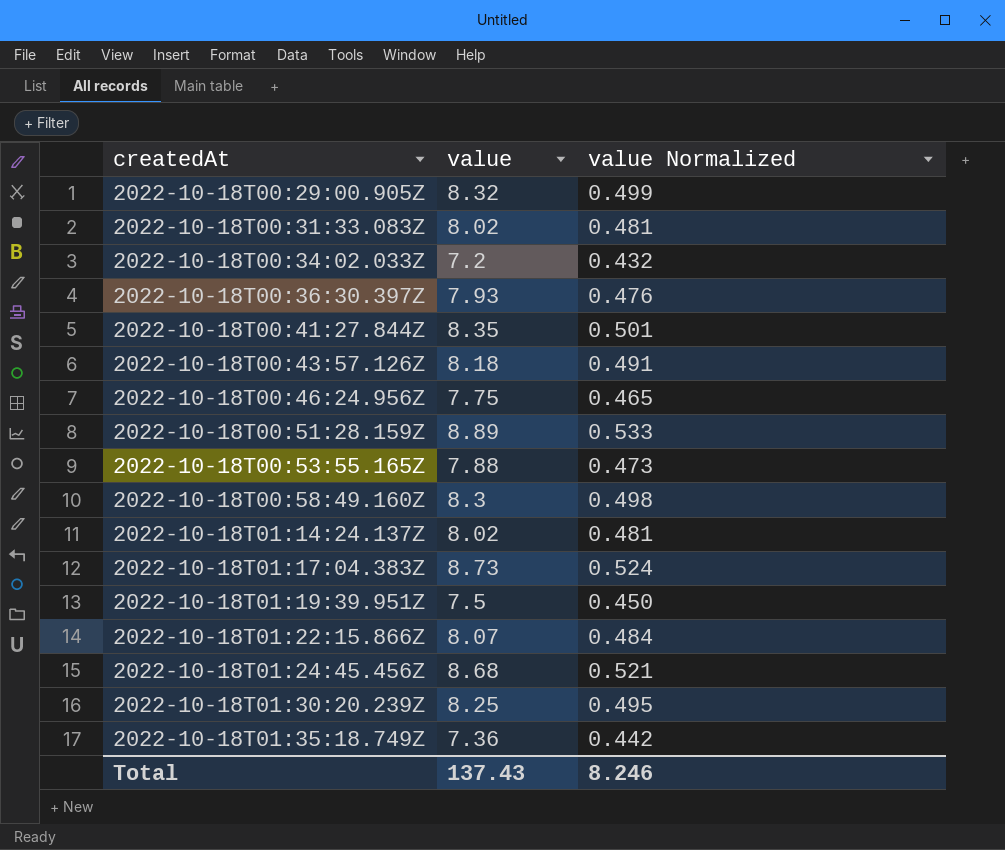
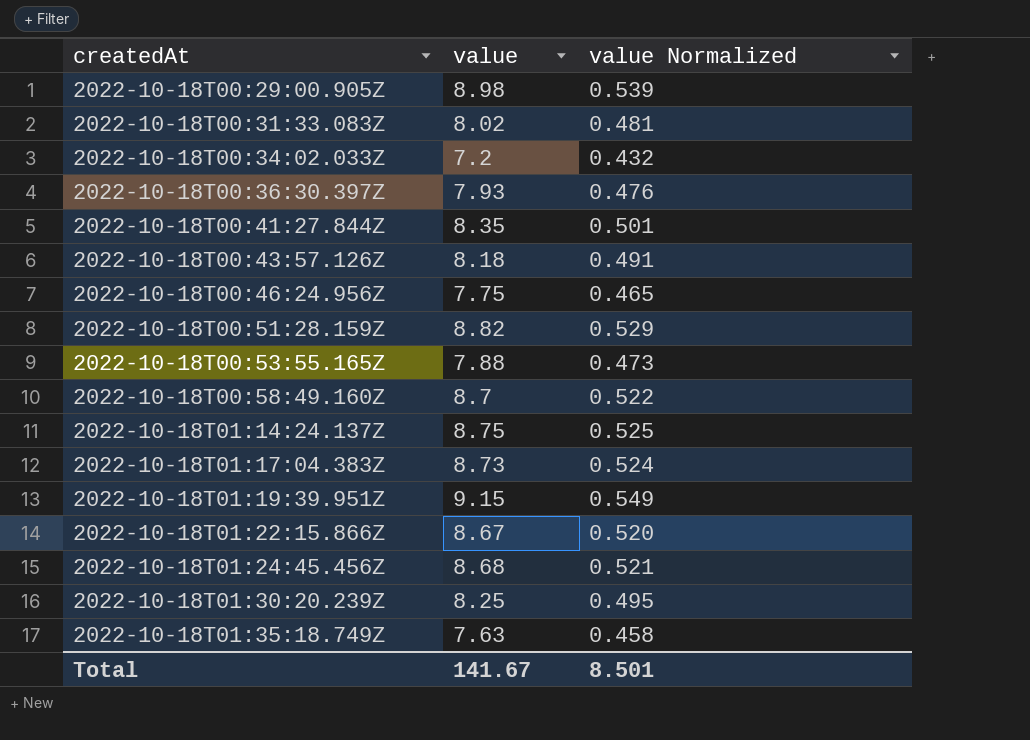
2022-10-18T00:29:00.905Z | value: 8.32 -> 8.98
2022-10-18T00:29:00.905Z | value Normalized: 0.499 -> 0.539
2022-10-18T00:51:28.159Z | value: 8.89 -> 8.82
2022-10-18T00:51:28.159Z | value Normalized: 0.533 -> 0.529
2022-10-18T00:58:49.160Z | value: 8.3 -> 8.7
2022-10-18T00:58:49.160Z | value Normalized: 0.498 -> 0.522
2022-10-18T01:14:24.137Z | value: 8.02 -> 8.75
2022-10-18T01:14:24.137Z | value Normalized: 0.481 -> 0.525
2022-10-18T01:19:39.951Z | value: 7.5 -> 9.15
2022-10-18T01:19:39.951Z | value Normalized: 0.450 -> 0.549
2022-10-18T01:22:15.866Z | value: 8.07 -> 8.67
2022-10-18T01:22:15.866Z | value Normalized: 0.484 -> 0.520
2022-10-18T01:35:18.749Z | value: 7.36 -> 7.63
2022-10-18T01:35:18.749Z | value Normalized: 0.442 -> 0.458
Total | value: 137.43 -> 141.67
Total | value Normalized: 8.246 -> 8.501

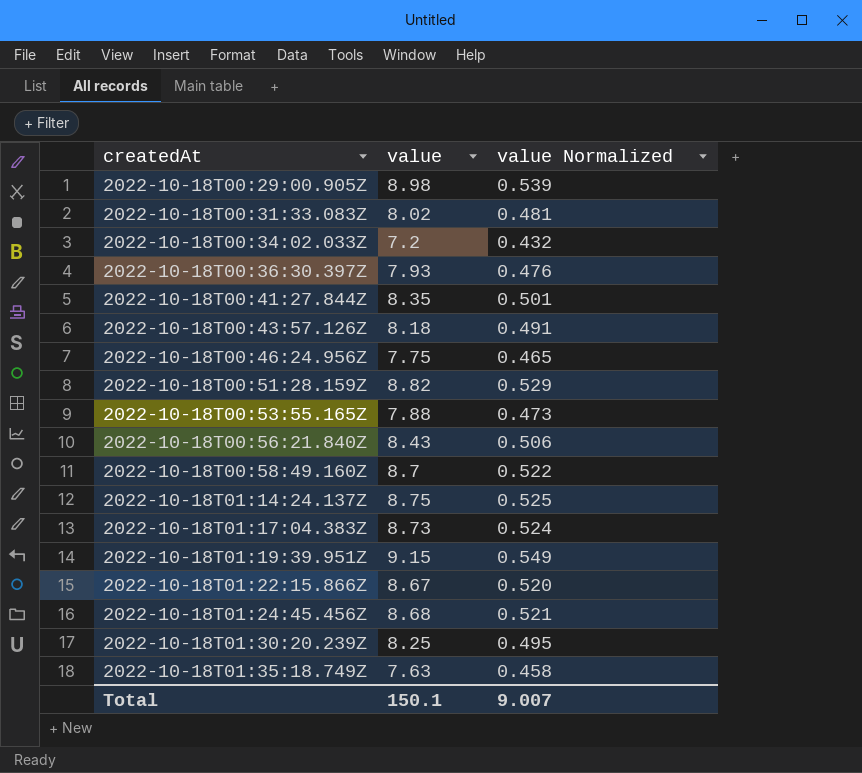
row 2022-10-18T00:56:21.840Z: none -> 8.43 | 0.506
Total | value: 141.67 -> 150.1
Total | value Normalized: 8.501 -> 9.007

